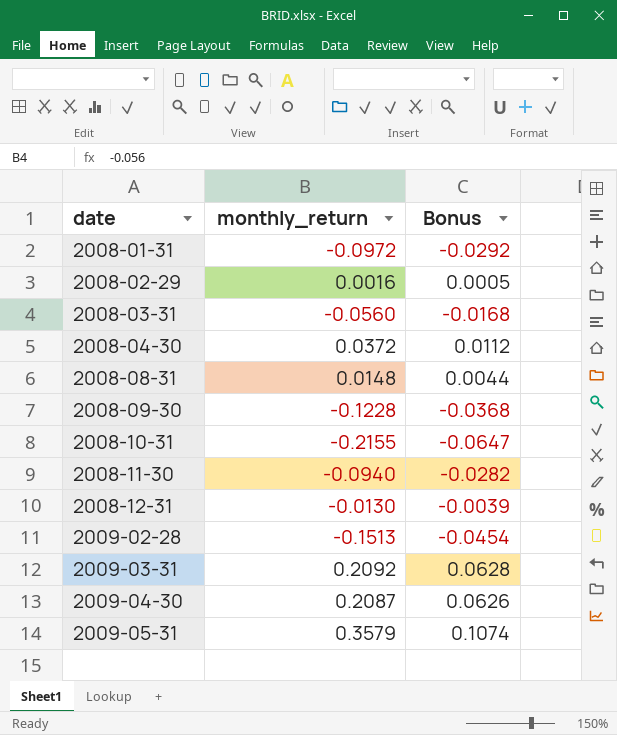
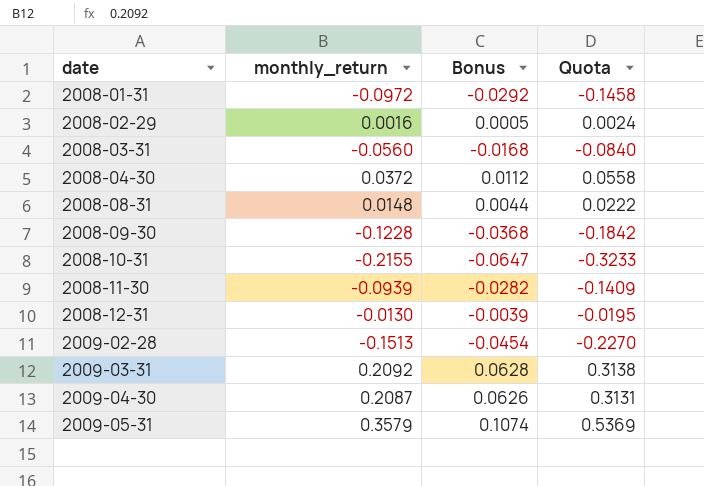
column Quota | formula: none -> [monthly_return] * 1.5
2008-11-30 | monthly_return: -0.0940 -> -0.0939

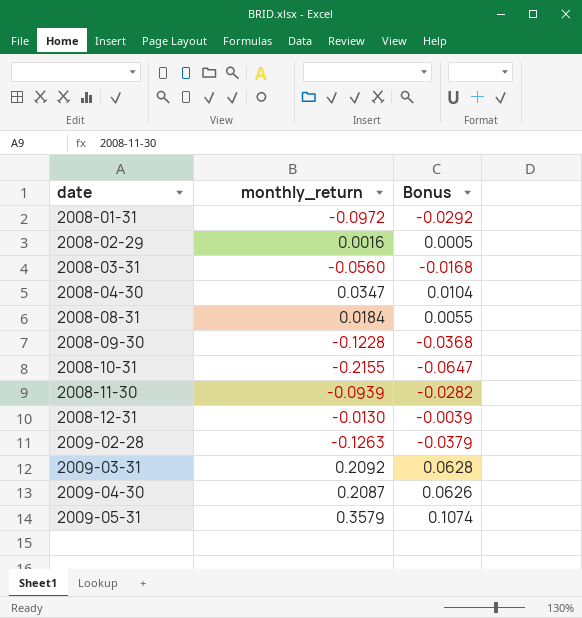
column Quota | formula: [monthly_return] * 1.5 -> none
2008-04-30 | monthly_return: 0.0372 -> 0.0347
2008-04-30 | Bonus: 0.0112 -> 0.0104
2008-08-31 | monthly_return: 0.0148 -> 0.0184
2008-08-31 | Bonus: 0.0044 -> 0.0055
2009-02-28 | monthly_return: -0.1513 -> -0.1263
2009-02-28 | Bonus: -0.0454 -> -0.0379

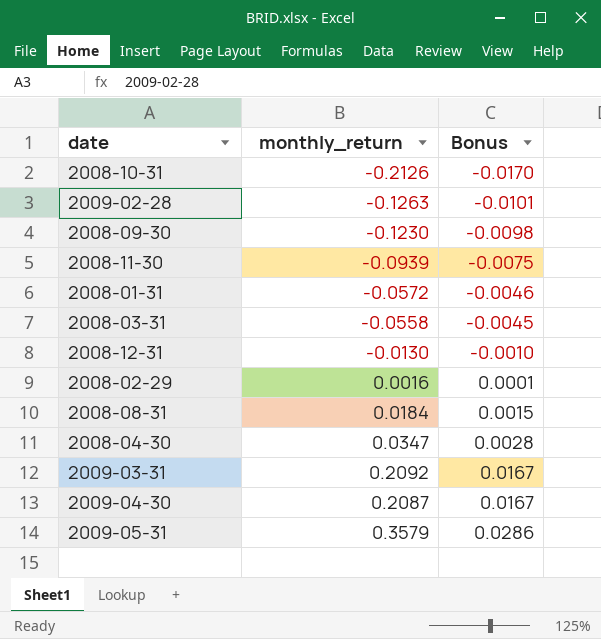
row order: date ascending -> Bonus ascending
column Bonus | formula: [monthly_return] * 0.3 -> [monthly_return] * 0.08
2008-10-31 | monthly_return: -0.2155 -> -0.2126
2008-09-30 | monthly_return: -0.1228 -> -0.1230
2008-01-31 | monthly_return: -0.0972 -> -0.0572
2008-03-31 | monthly_return: -0.0560 -> -0.0558

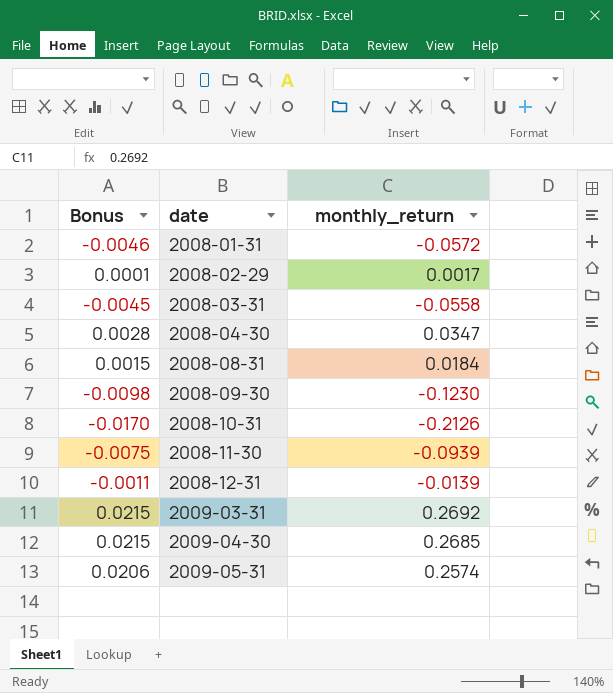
row order: Bonus ascending -> date ascending
column Bonus | position: 3 -> 1
row 2009-02-28: -0.1263 | -0.0101 -> none
2008-02-29 | monthly_return: 0.0016 -> 0.0017
2008-12-31 | Bonus: -0.0010 -> -0.0011
2008-12-31 | monthly_return: -0.0130 -> -0.0139
2009-03-31 | Bonus: 0.0167 -> 0.0215
2009-03-31 | monthly_return: 0.2092 -> 0.2692
2009-04-30 | Bonus: 0.0167 -> 0.0215
2009-04-30 | monthly_return: 0.2087 -> 0.2685
2009-05-31 | Bonus: 0.0286 -> 0.0206
2009-05-31 | monthly_return: 0.3579 -> 0.2574

